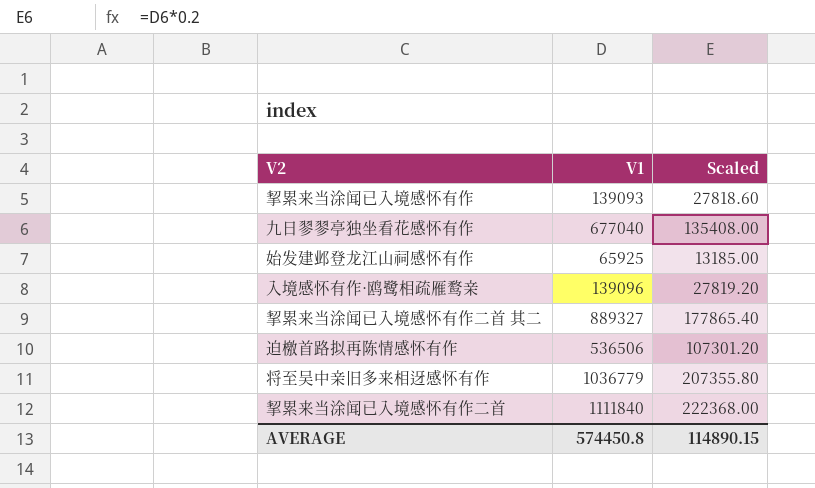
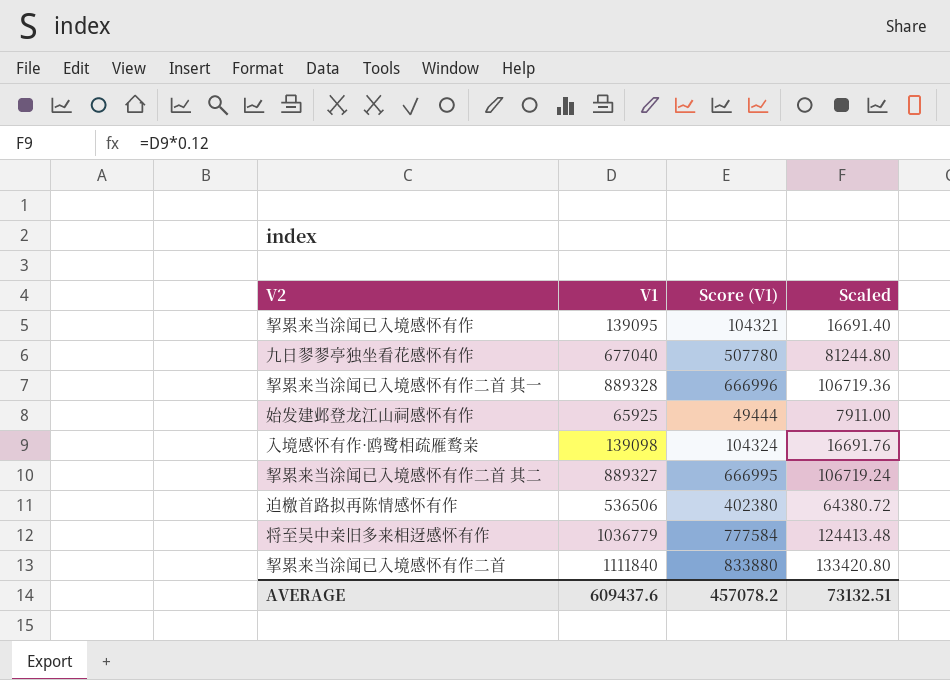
column Score (V1) | formula: none -> [V1] * 0.75
column Scaled | formula: [V1] * 0.2 -> [V1] * 0.12
挈累来当涂闻已入境感怀有作 | V1: 139093 -> 139095
row 挈累来当涂闻已入境感怀有作二首 其一: none -> 889328 | 666996 | 106719.36
入境感怀有作·鸥鹭相疏雁鹜亲 | V1: 139096 -> 139098
AVERAGE | V1: 574450.8 -> 609437.6
AVERAGE | Scaled: 114890.15 -> 73132.51

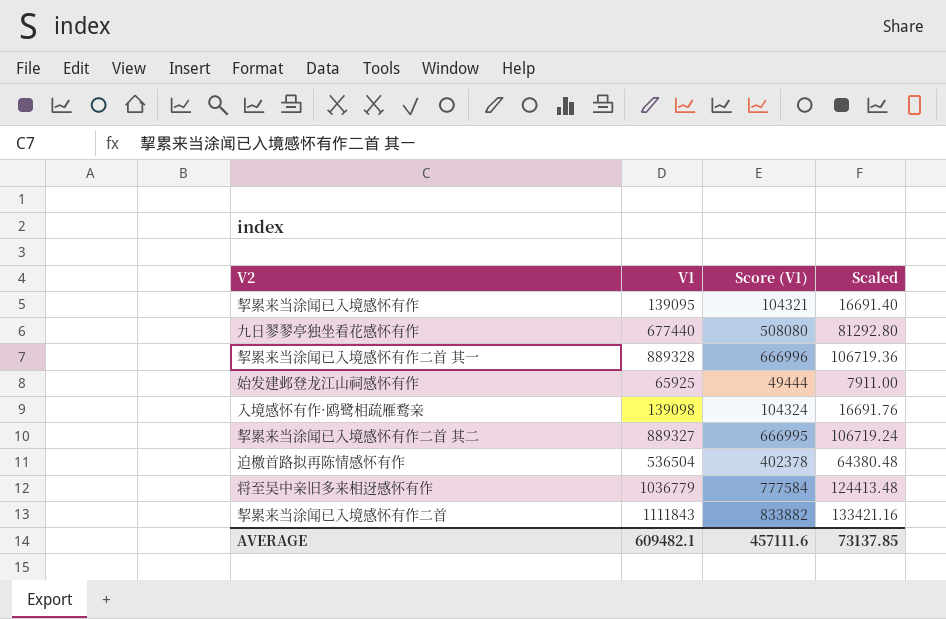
九日翏翏亭独坐看花感怀有作 | V1: 677040 -> 677440
九日翏翏亭独坐看花感怀有作 | Score (V1): 507780 -> 508080
九日翏翏亭独坐看花感怀有作 | Scaled: 81244.80 -> 81292.80
迫檄首路拟再陈情感怀有作 | V1: 536506 -> 536504
迫檄首路拟再陈情感怀有作 | Score (V1): 402380 -> 402378
迫檄首路拟再陈情感怀有作 | Scaled: 64380.72 -> 64380.48
挈累来当涂闻已入境感怀有作二首 | V1: 1111840 -> 1111843
挈累来当涂闻已入境感怀有作二首 | Score (V1): 833880 -> 833882
挈累来当涂闻已入境感怀有作二首 | Scaled: 133420.80 -> 133421.16
AVERAGE | V1: 609437.6 -> 609482.1
AVERAGE | Score (V1): 457078.2 -> 457111.6
AVERAGE | Scaled: 73132.51 -> 73137.85

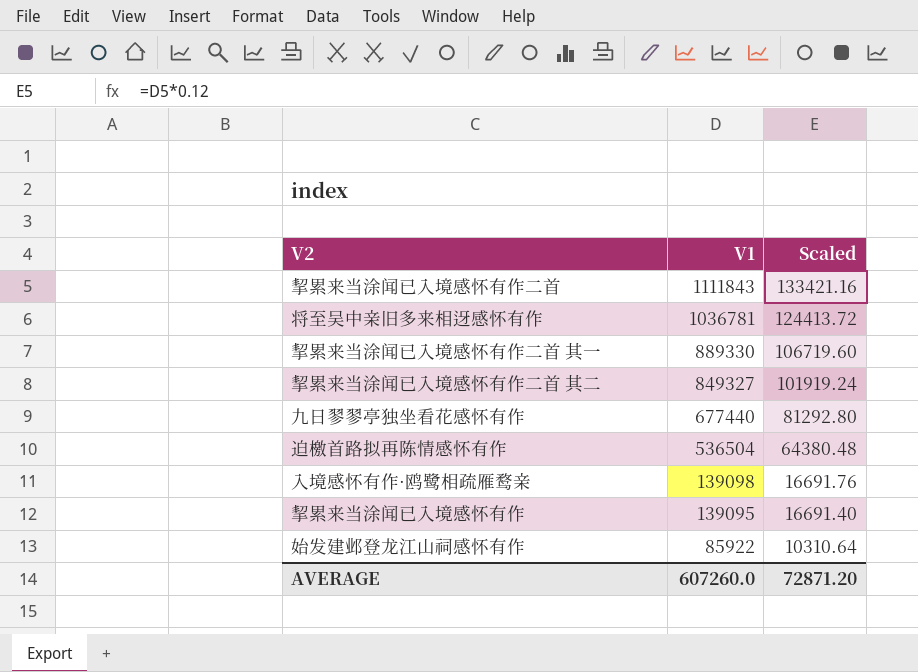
row order: none -> V1 descending
column Score (V1) | formula: [V1] * 0.75 -> none
将至吴中亲旧多来相迓感怀有作 | V1: 1036779 -> 1036781
将至吴中亲旧多来相迓感怀有作 | Scaled: 124413.48 -> 124413.72
挈累来当涂闻已入境感怀有作二首 其一 | V1: 889328 -> 889330
挈累来当涂闻已入境感怀有作二首 其一 | Scaled: 106719.36 -> 106719.60
挈累来当涂闻已入境感怀有作二首 其二 | V1: 889327 -> 849327
挈累来当涂闻已入境感怀有作二首 其二 | Scaled: 106719.24 -> 101919.24
始发建邺登龙江山祠感怀有作 | V1: 65925 -> 85922
始发建邺登龙江山祠感怀有作 | Scaled: 7911.00 -> 10310.64
AVERAGE | V1: 609482.1 -> 607260.0
AVERAGE | Scaled: 73137.85 -> 72871.20

